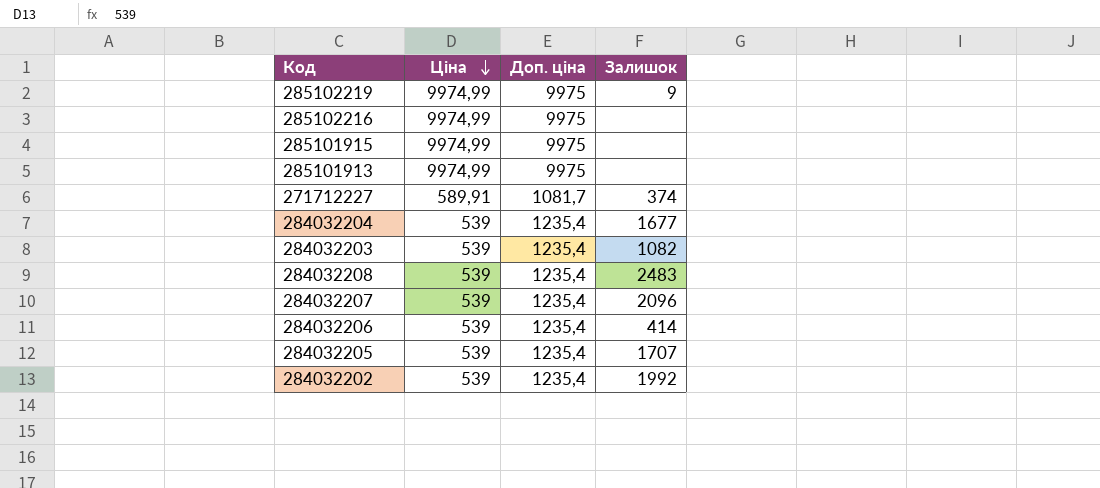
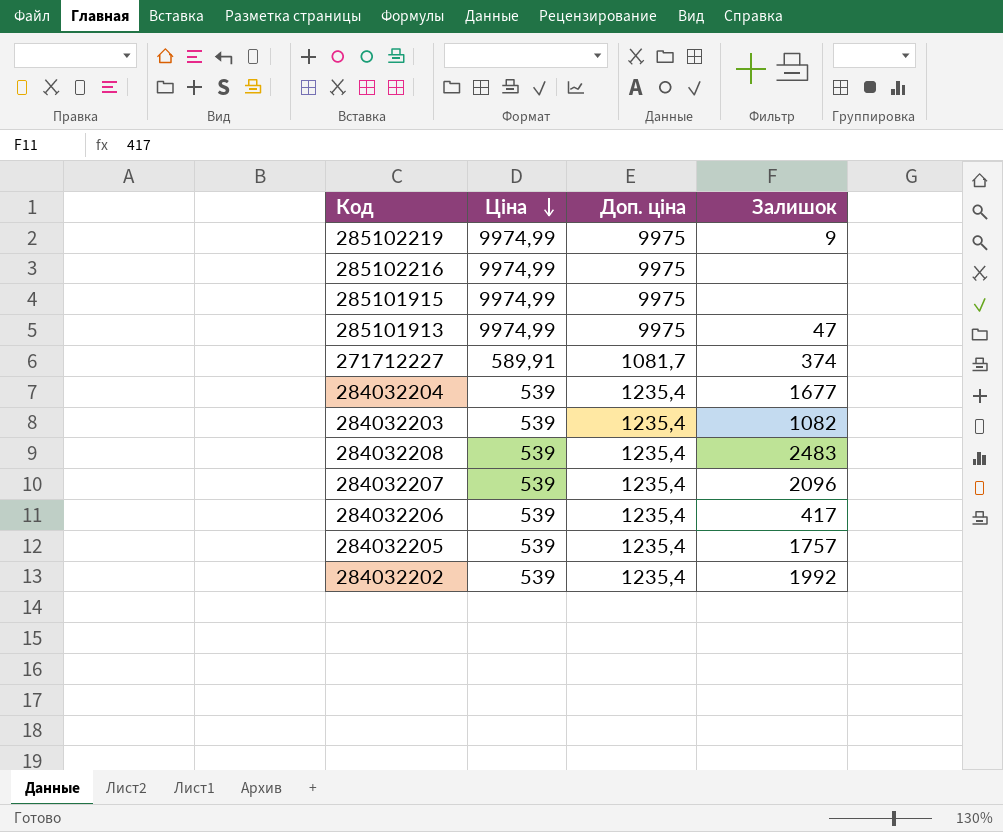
285101913 | Залишок: none -> 47
284032206 | Залишок: 414 -> 417
284032205 | Залишок: 1707 -> 1757

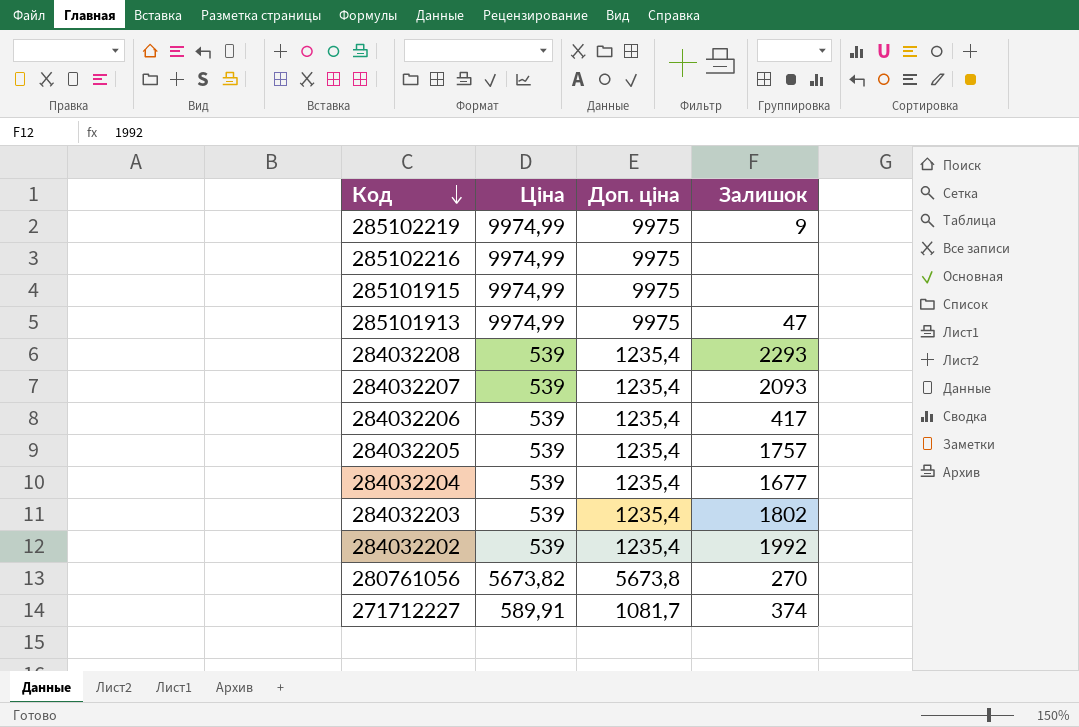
row order: Ціна descending -> Код descending
284032208 | Залишок: 2483 -> 2293
284032207 | Залишок: 2096 -> 2093
284032203 | Залишок: 1082 -> 1802
row 280761056: none -> 5673,82 | 5673,8 | 270

